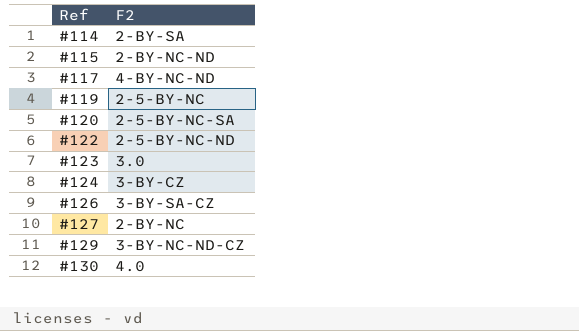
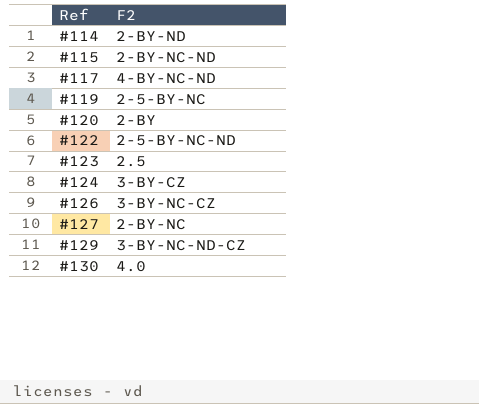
#114 | F2: 2-BY-SA -> 2-BY-ND
#120 | F2: 2-5-BY-NC-SA -> 2-BY
#123 | F2: 3.0 -> 2.5
#126 | F2: 3-BY-SA-CZ -> 3-BY-NC-CZ

